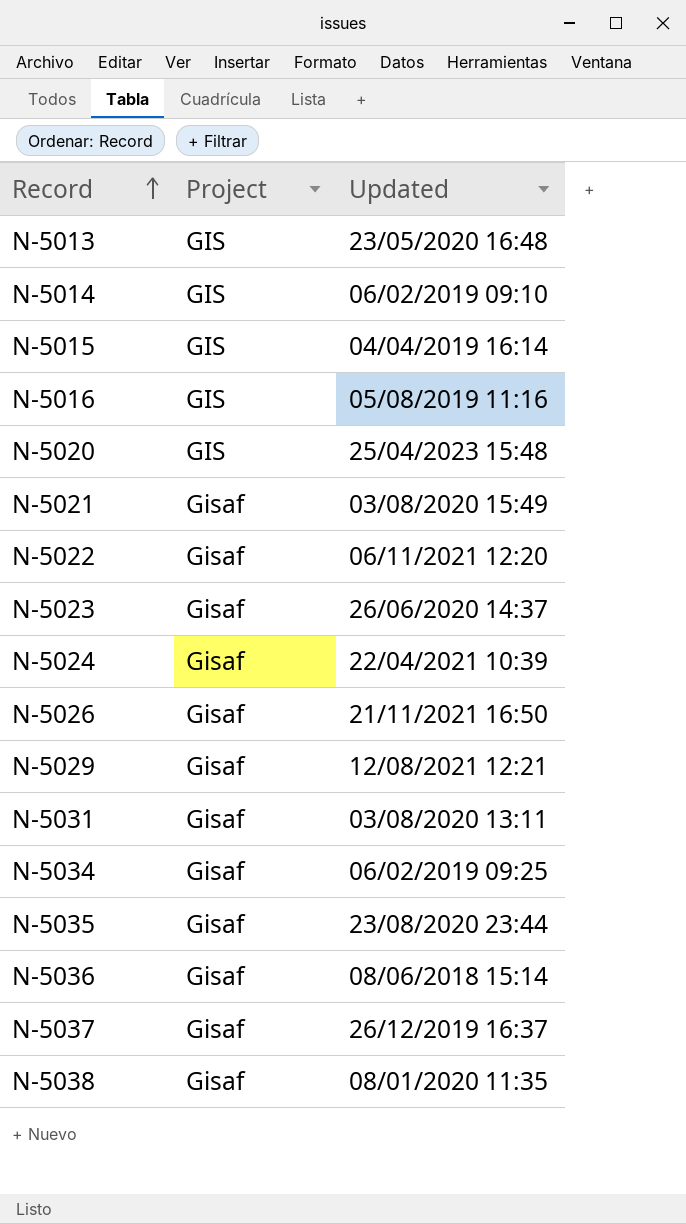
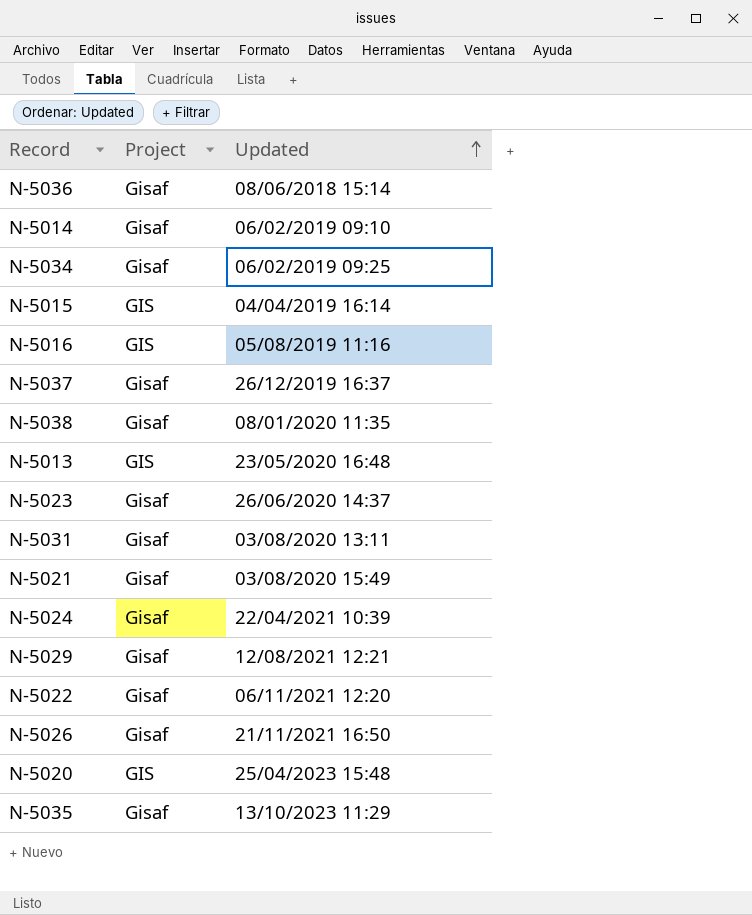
row order: Record ascending -> Updated ascending
N-5014 | Project: GIS -> Gisaf
N-5035 | Updated: 23/08/2020 23:44 -> 13/10/2023 11:29

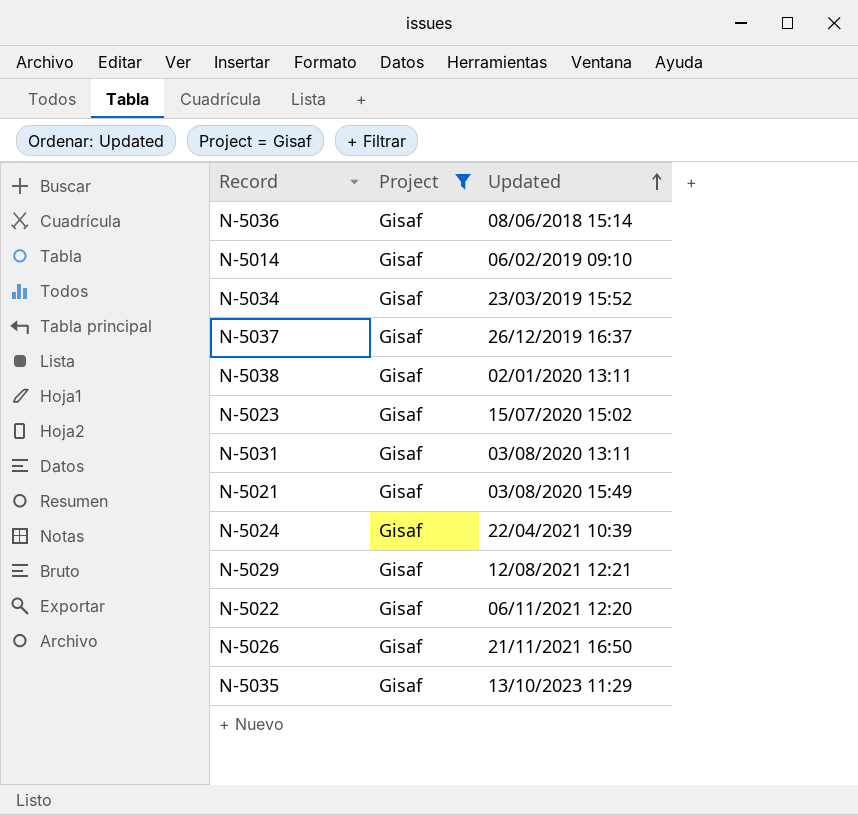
filter: none -> Project = Gisaf
N-5034 | Updated: 06/02/2019 09:25 -> 23/03/2019 15:52
N-5038 | Updated: 08/01/2020 11:35 -> 02/01/2020 13:11
N-5023 | Updated: 26/06/2020 14:37 -> 15/07/2020 15:02

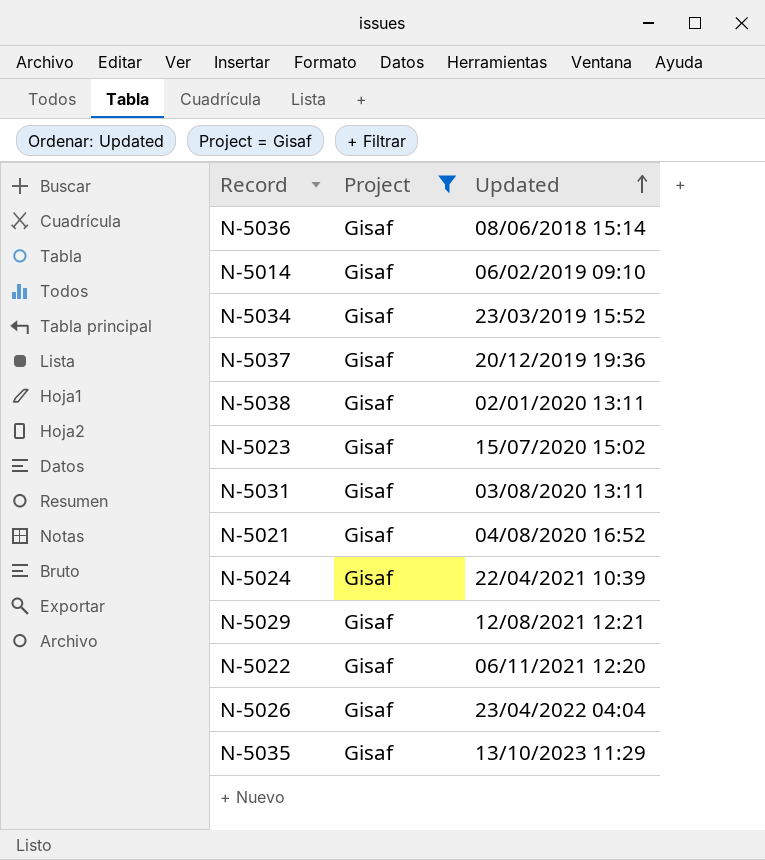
N-5037 | Updated: 26/12/2019 16:37 -> 20/12/2019 19:36
N-5021 | Updated: 03/08/2020 15:49 -> 04/08/2020 16:52
N-5026 | Updated: 21/11/2021 16:50 -> 23/04/2022 04:04

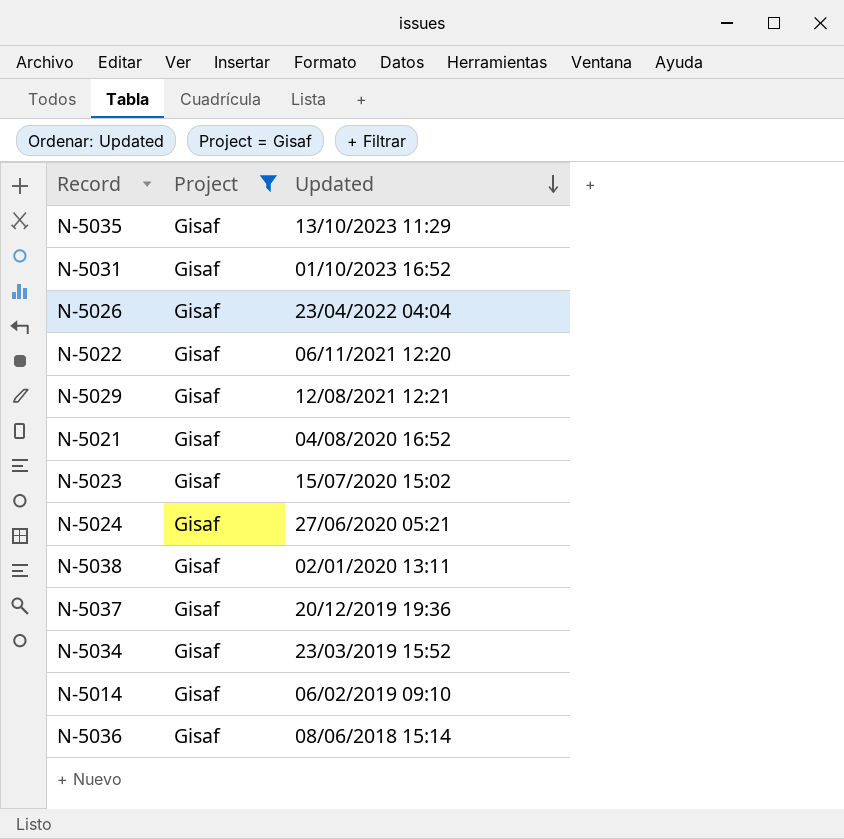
row order: Updated ascending -> Updated descending
N-5031 | Updated: 03/08/2020 13:11 -> 01/10/2023 16:52
N-5024 | Updated: 22/04/2021 10:39 -> 27/06/2020 05:21

